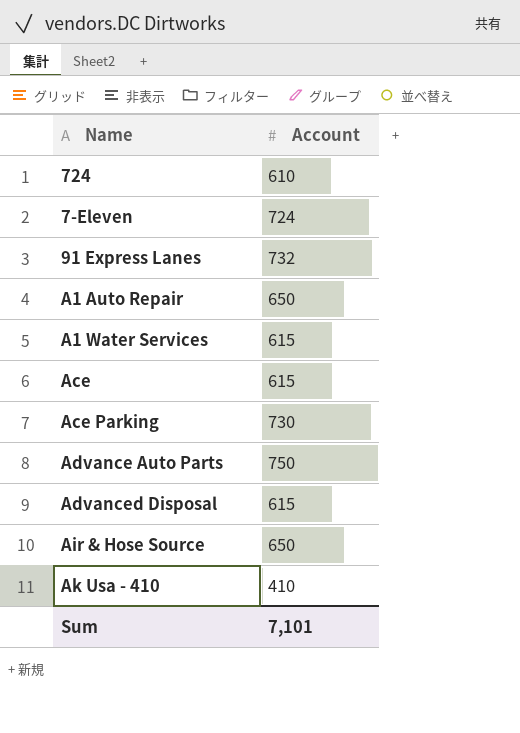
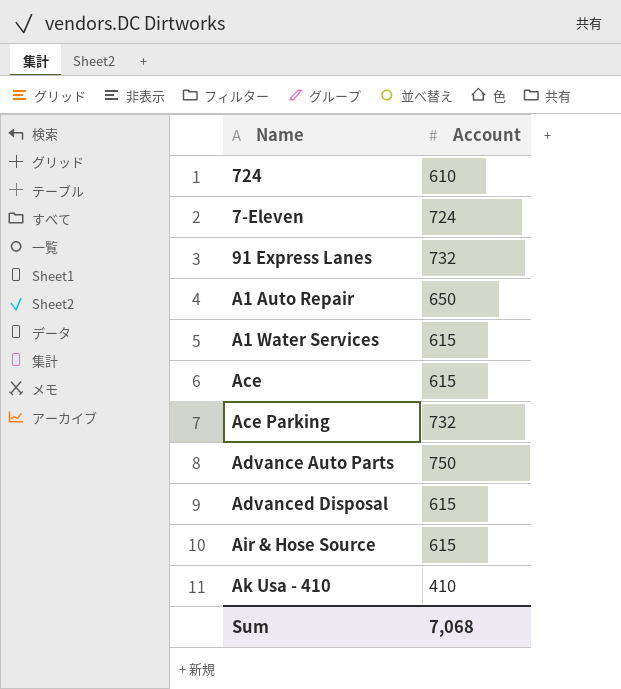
Ace Parking | Account: 730 -> 732
Air & Hose Source | Account: 650 -> 615
Sum | Account: 7,101 -> 7,068

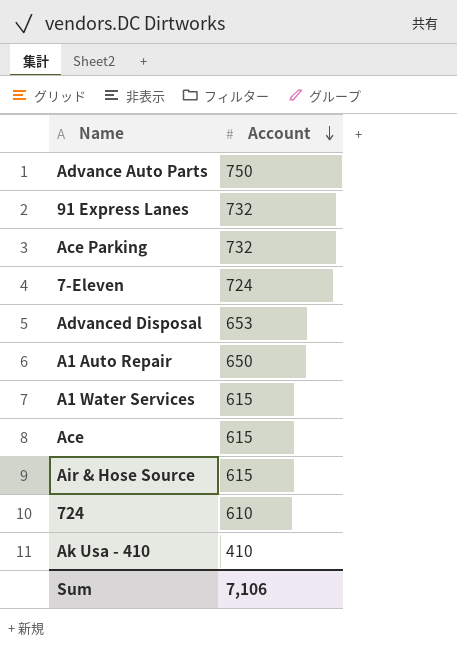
row order: none -> Account descending
Advanced Disposal | Account: 615 -> 653
Sum | Account: 7,068 -> 7,106

